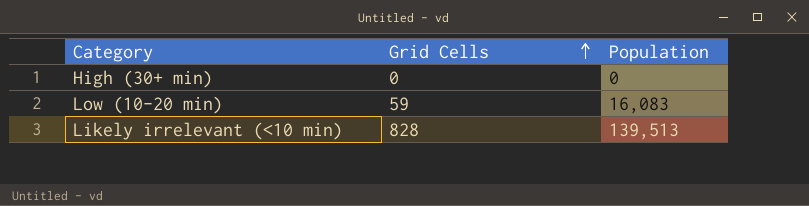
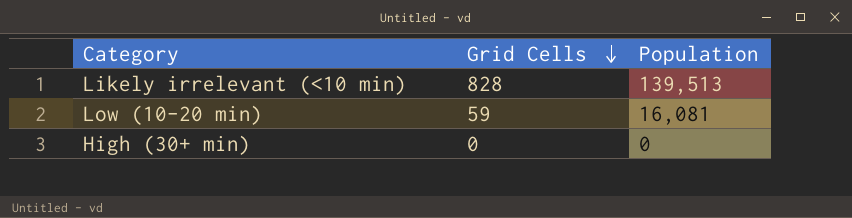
row order: Grid Cells ascending -> Grid Cells descending
Low (10-20 min) | Population: 16,083 -> 16,081

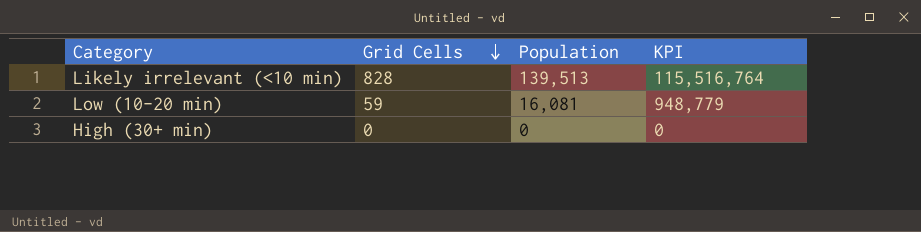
column KPI | formula: none -> [Grid Cells] * [Population]

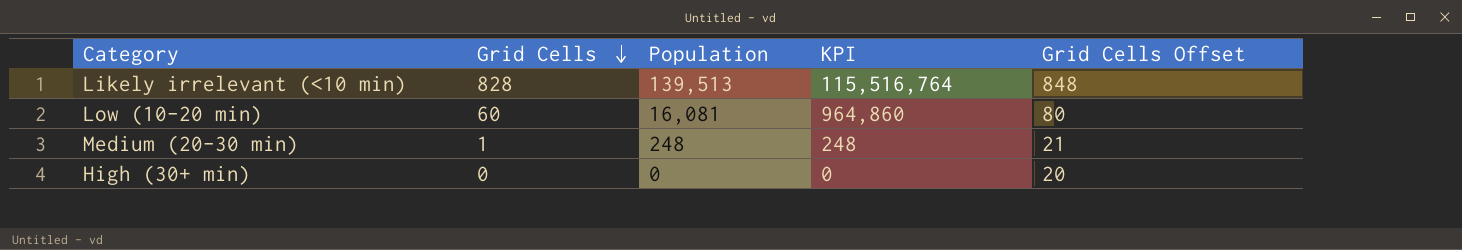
column Grid Cells Offset | formula: none -> [Grid Cells] + 20
Low (10-20 min) | Grid Cells: 59 -> 60
Low (10-20 min) | KPI: 948,779 -> 964,860
row Medium (20-30 min): none -> 1 | 248 | 248 | 21

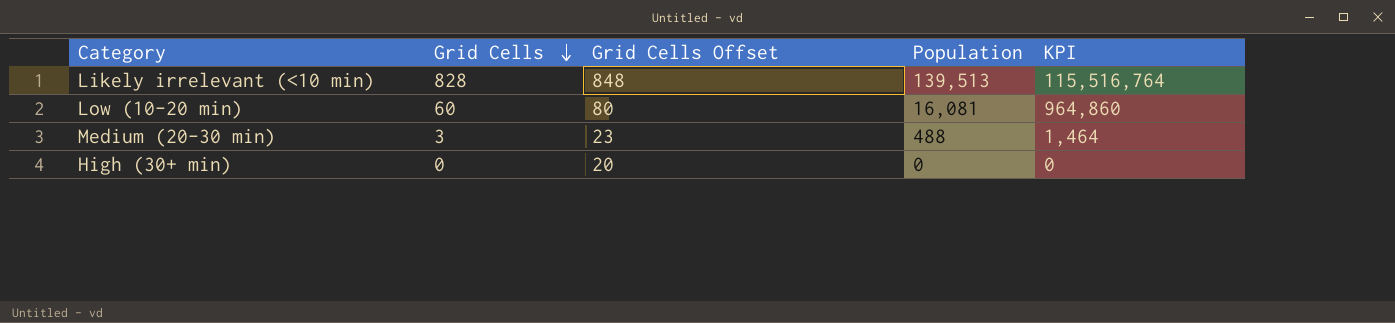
column Grid Cells Offset | position: 5 -> 3
Medium (20-30 min) | Grid Cells: 1 -> 3
Medium (20-30 min) | Grid Cells Offset: 21 -> 23
Medium (20-30 min) | Population: 248 -> 488
Medium (20-30 min) | KPI: 248 -> 1,464

